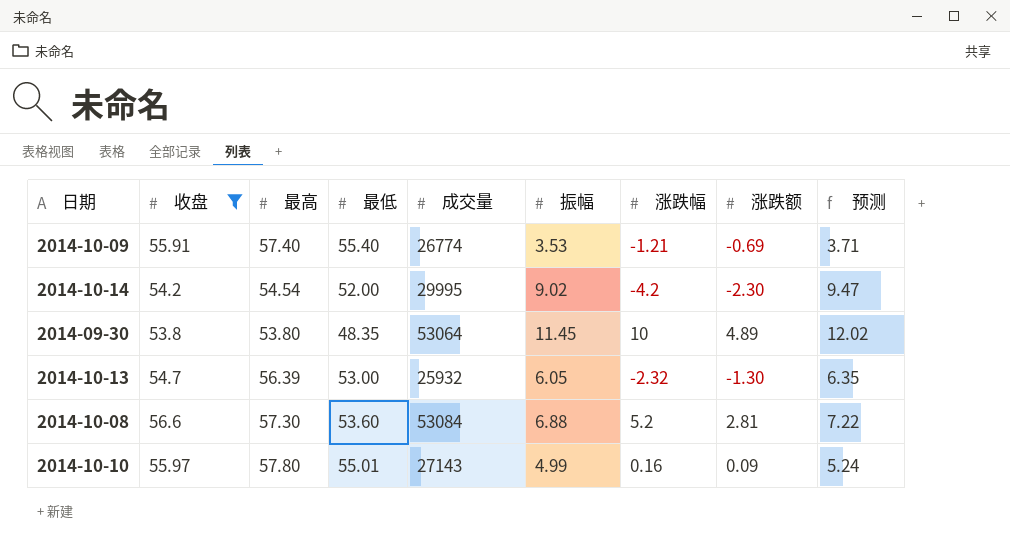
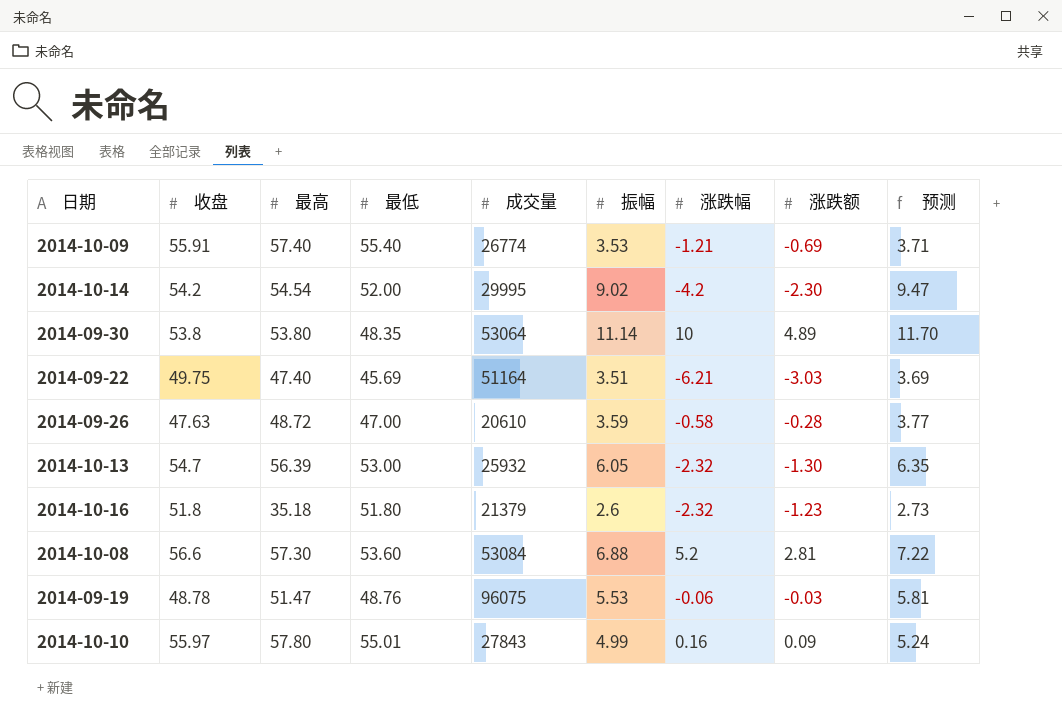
filter: 收盘 >= 53.8 -> none
2014-09-30 | 振幅: 11.45 -> 11.14
2014-09-30 | 预测: 12.02 -> 11.70
2014-10-10 | 成交量: 27143 -> 27843

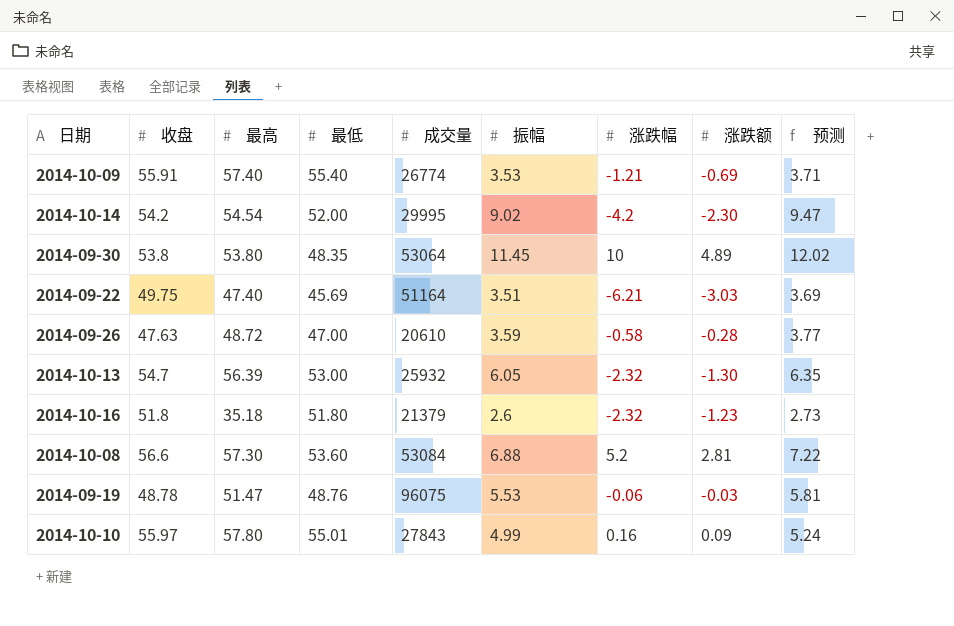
2014-09-30 | 振幅: 11.14 -> 11.45
2014-09-30 | 预测: 11.70 -> 12.02

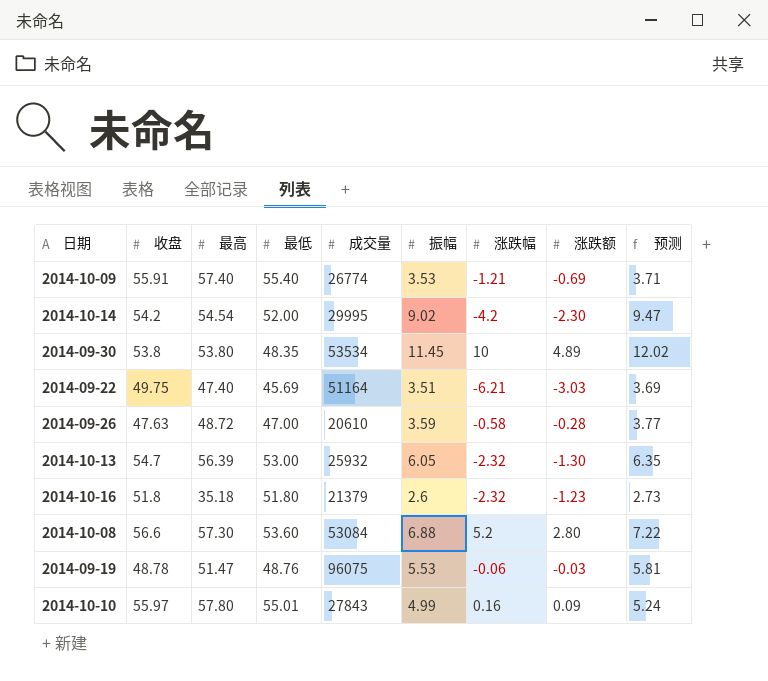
2014-09-30 | 成交量: 53064 -> 53534
2014-10-08 | 涨跌额: 2.81 -> 2.80

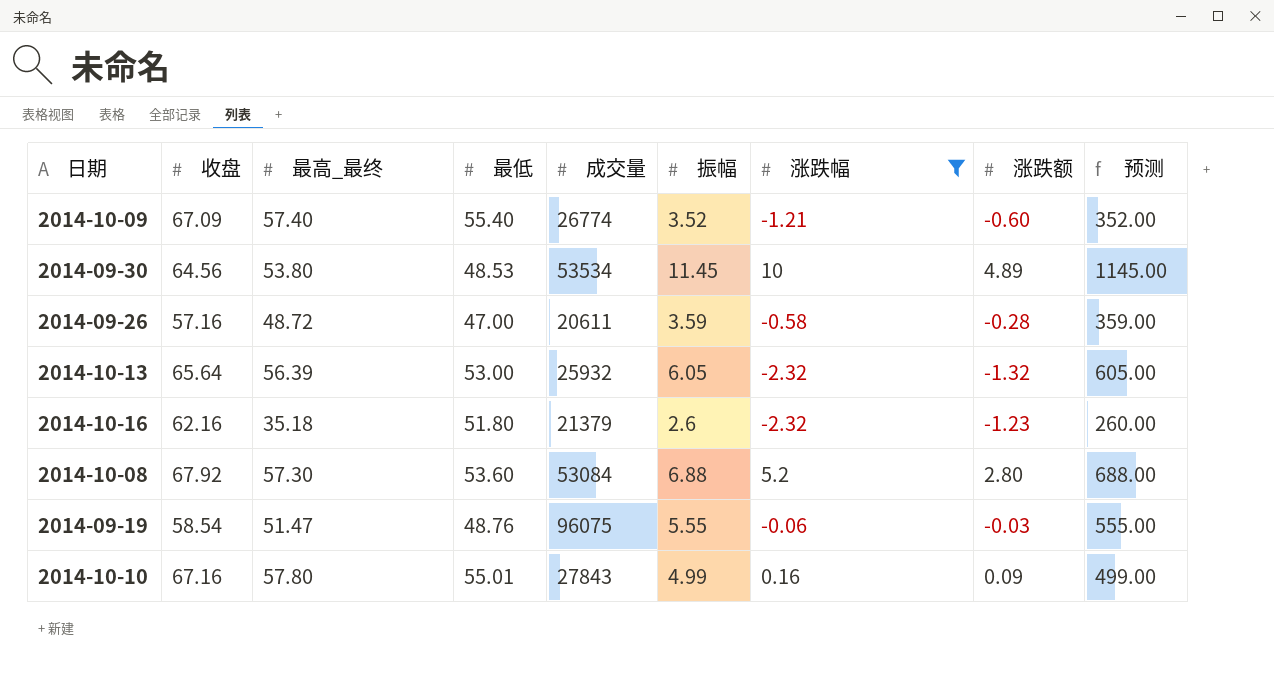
filter: none -> 涨跌幅 >= -2.32
column name: 最高 -> 最高_最终
column 预测 | formula: [振幅] * 1.05 -> [振幅] * 100
2014-10-09 | 收盘: 55.91 -> 67.09
2014-10-09 | 振幅: 3.53 -> 3.52
2014-10-09 | 涨跌额: -0.69 -> -0.60
2014-09-30 | 收盘: 53.8 -> 64.56
2014-09-30 | 最低: 48.35 -> 48.53
2014-09-26 | 收盘: 47.63 -> 57.16
2014-09-26 | 成交量: 20610 -> 20611
2014-10-13 | 收盘: 54.7 -> 65.64
2014-10-13 | 涨跌额: -1.30 -> -1.32
2014-10-16 | 收盘: 51.8 -> 62.16
2014-10-08 | 收盘: 56.6 -> 67.92
2014-09-19 | 收盘: 48.78 -> 58.54
2014-09-19 | 振幅: 5.53 -> 5.55
2014-10-10 | 收盘: 55.97 -> 67.16

